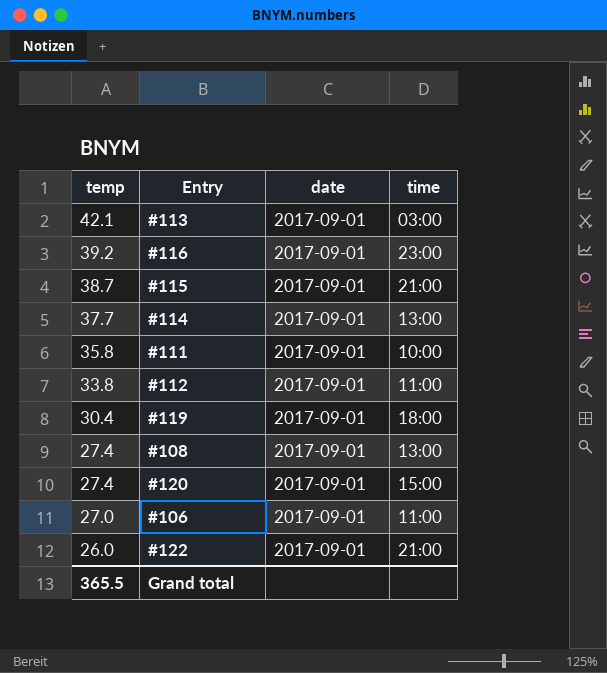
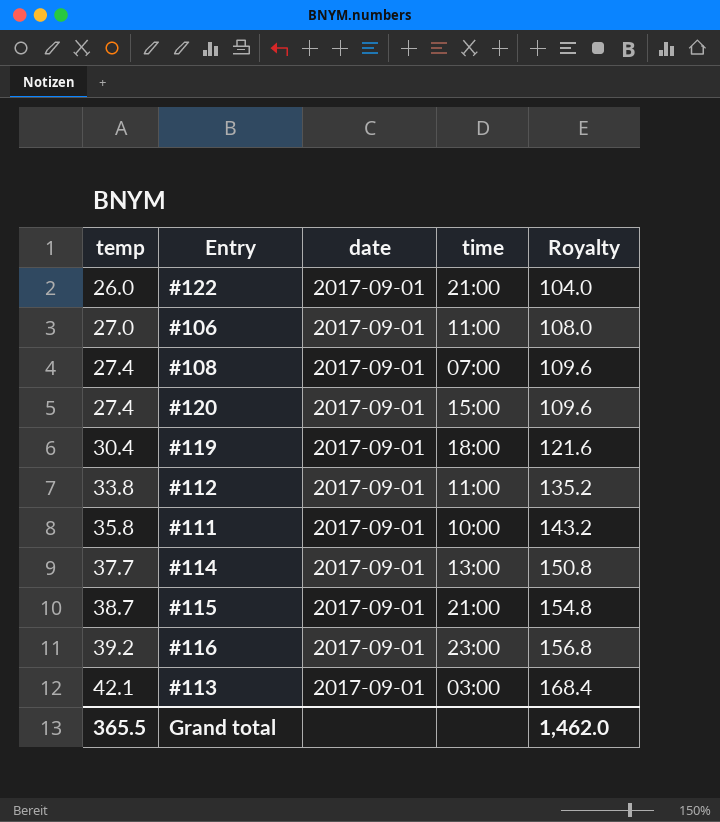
row order: temp descending -> temp ascending
column Royalty | formula: none -> [temp] * 4
#108 | time: 13:00 -> 07:00

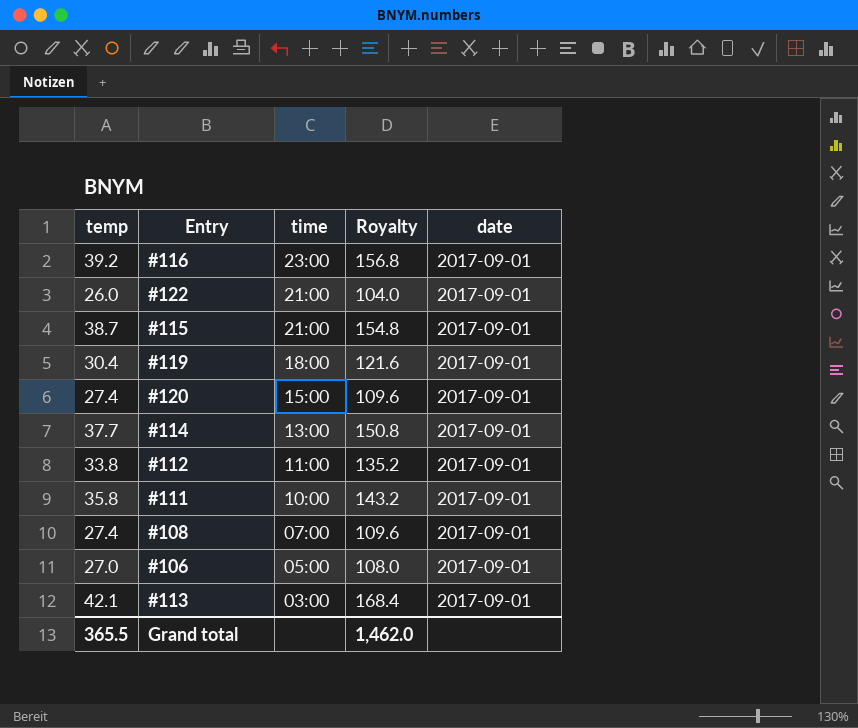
row order: temp ascending -> time descending
column date | position: 3 -> 5
#106 | time: 11:00 -> 05:00

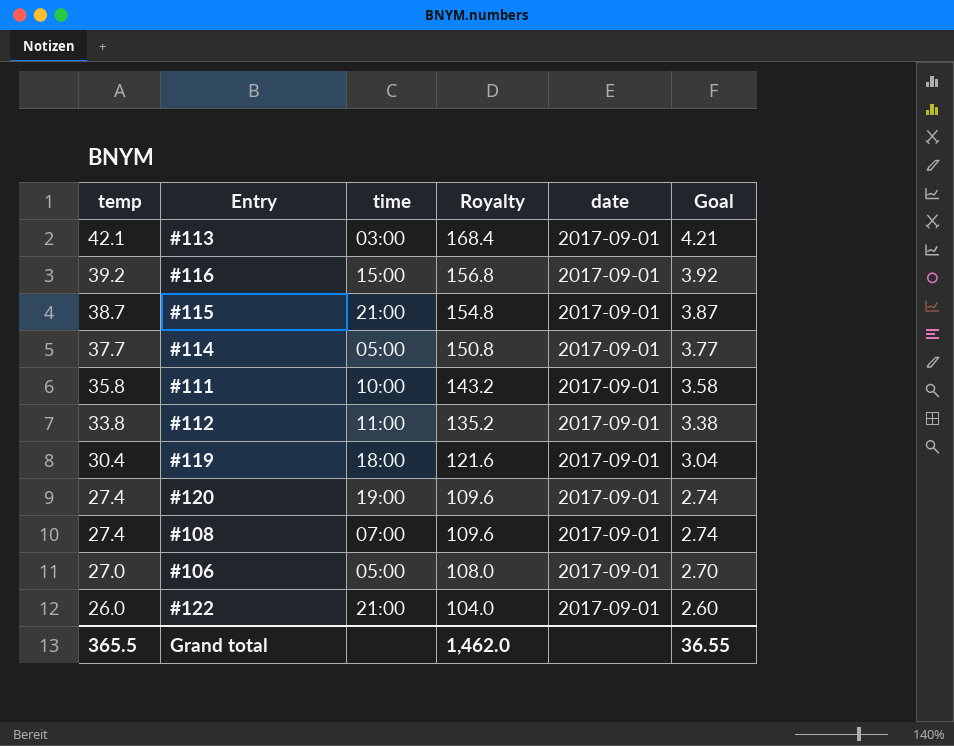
row order: time descending -> temp descending
column Goal | formula: none -> [temp] * 0.1
#116 | time: 23:00 -> 15:00
#114 | time: 13:00 -> 05:00
#120 | time: 15:00 -> 19:00

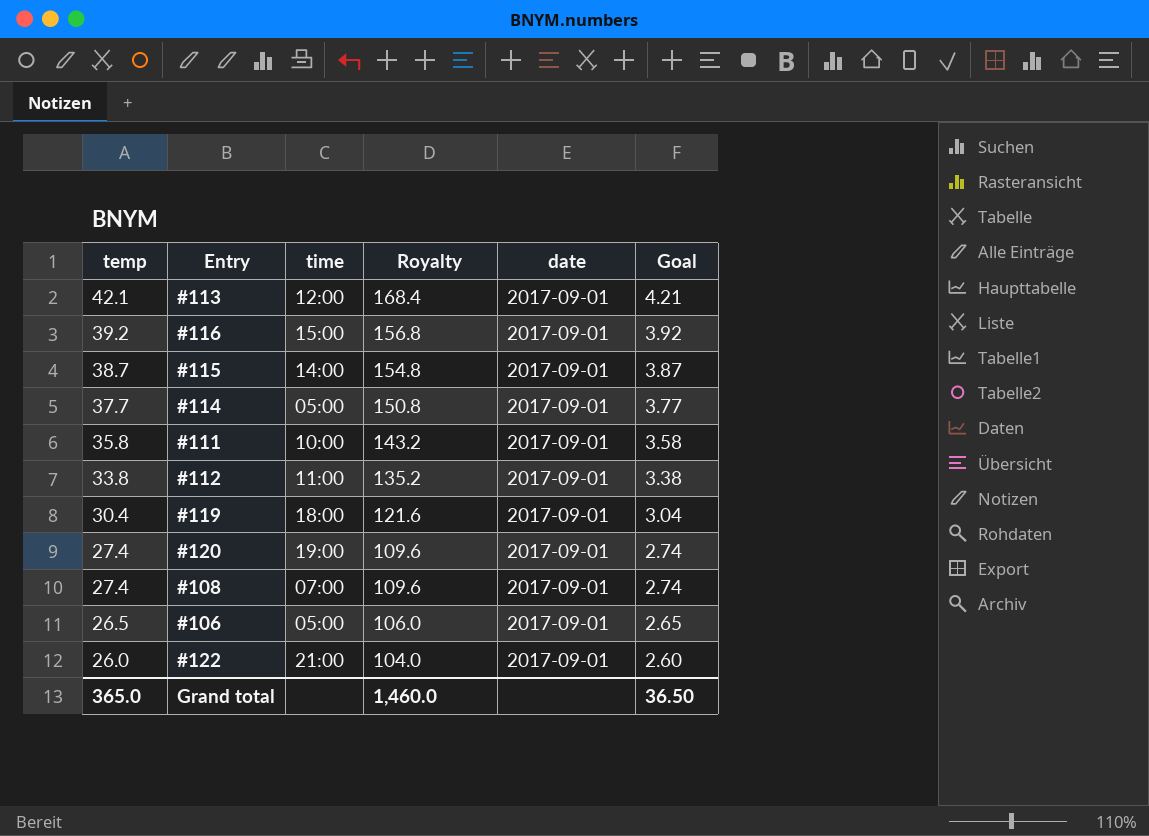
#113 | time: 03:00 -> 12:00
#115 | time: 21:00 -> 14:00
#106 | temp: 27.0 -> 26.5
#106 | Royalty: 108.0 -> 106.0
#106 | Goal: 2.70 -> 2.65
Grand total | temp: 365.5 -> 365.0
Grand total | Royalty: 1,462.0 -> 1,460.0
Grand total | Goal: 36.55 -> 36.50

